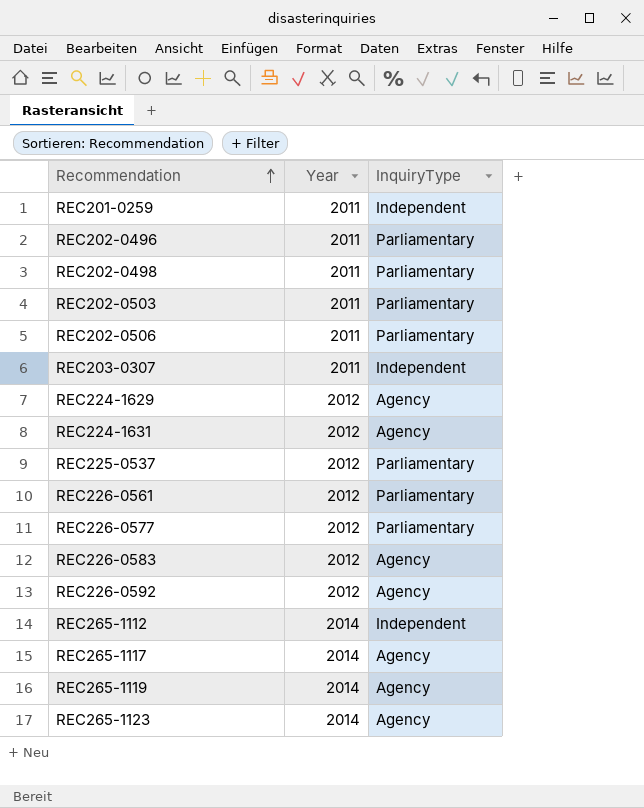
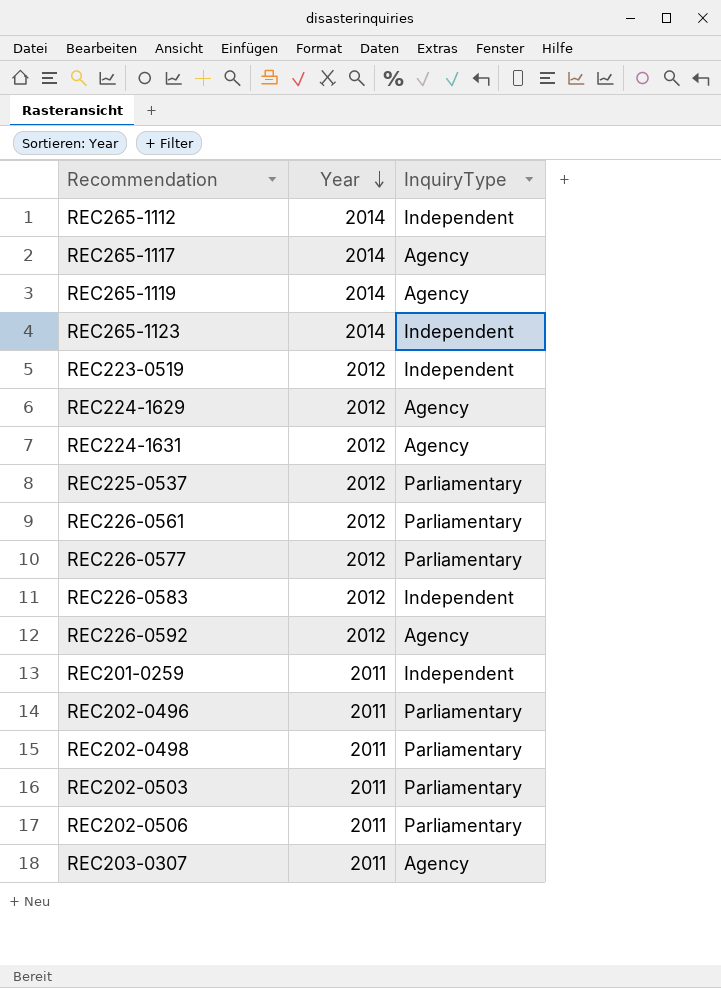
row order: Recommendation ascending -> Year descending
REC265-1123 | InquiryType: Agency -> Independent
row REC223-0519: none -> 2012 | Independent
REC226-0583 | InquiryType: Agency -> Independent
REC203-0307 | InquiryType: Independent -> Agency

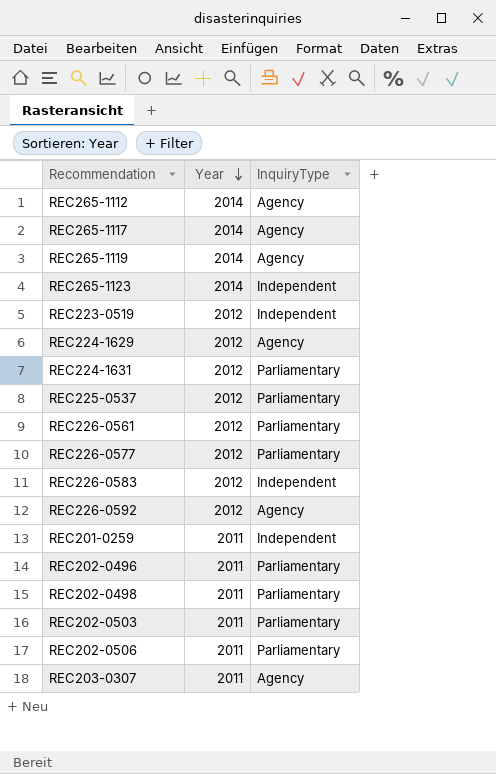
REC265-1112 | InquiryType: Independent -> Agency
REC224-1631 | InquiryType: Agency -> Parliamentary

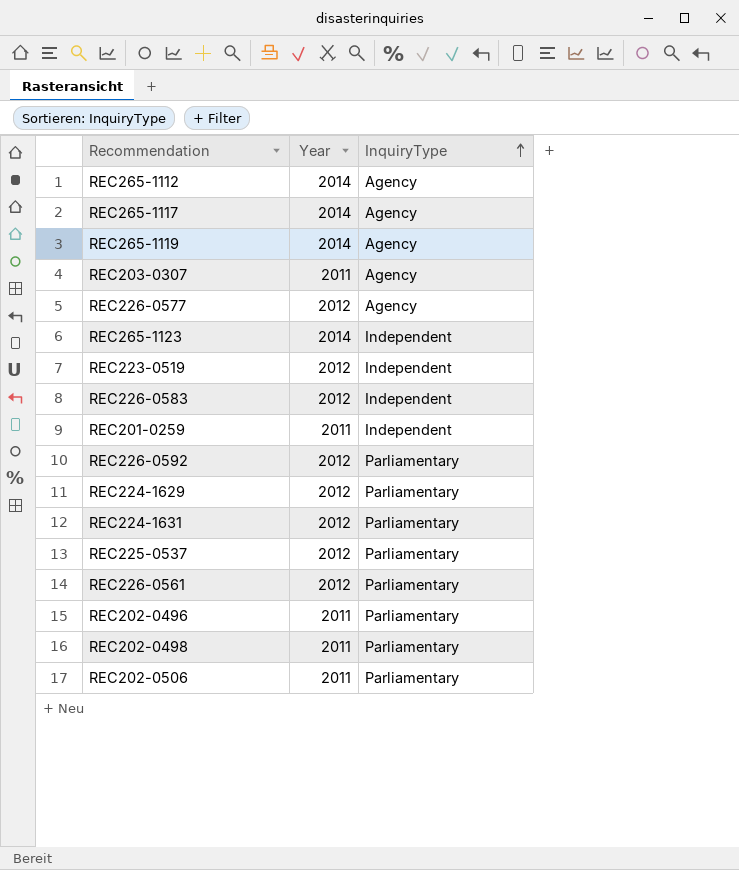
row order: Year descending -> InquiryType ascending
row REC202-0503: 2011 | Parliamentary -> none
REC226-0577 | InquiryType: Parliamentary -> Agency
REC226-0592 | InquiryType: Agency -> Parliamentary
REC224-1629 | InquiryType: Agency -> Parliamentary

